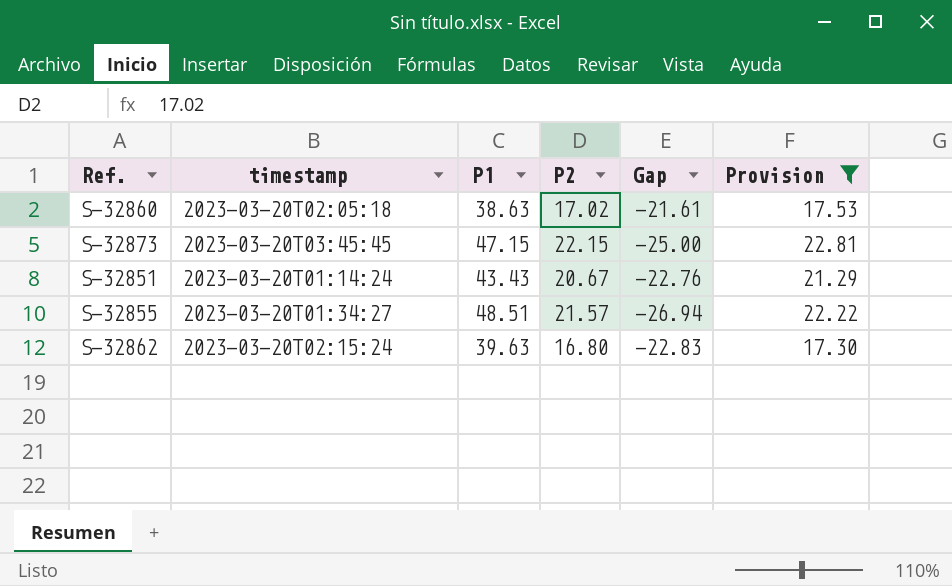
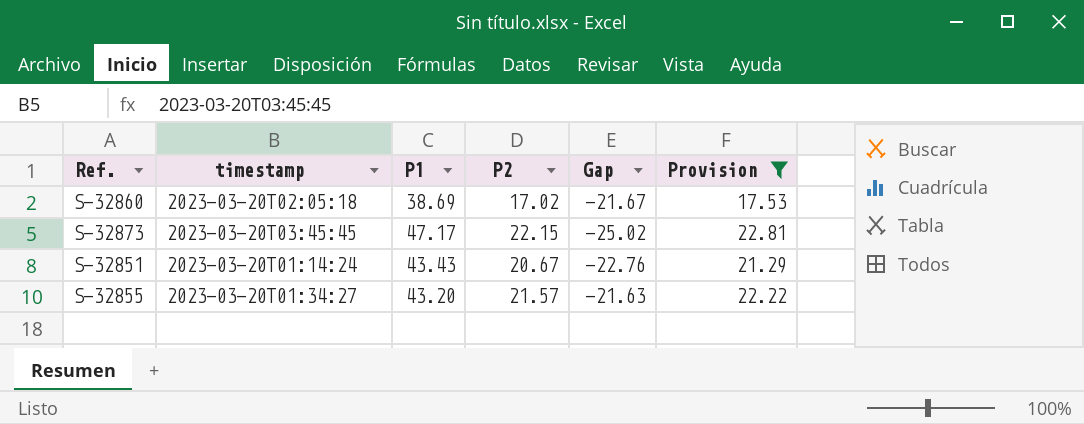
row S-32862: 2023-03-20T02:15:24 | 39.63 | 16.80 | -22.83 | 17.30 -> none
S-32860 | P1: 38.63 -> 38.69
S-32860 | Gap: -21.61 -> -21.67
S-32873 | P1: 47.15 -> 47.17
S-32873 | Gap: -25.00 -> -25.02
S-32855 | P1: 48.51 -> 43.20
S-32855 | Gap: -26.94 -> -21.63

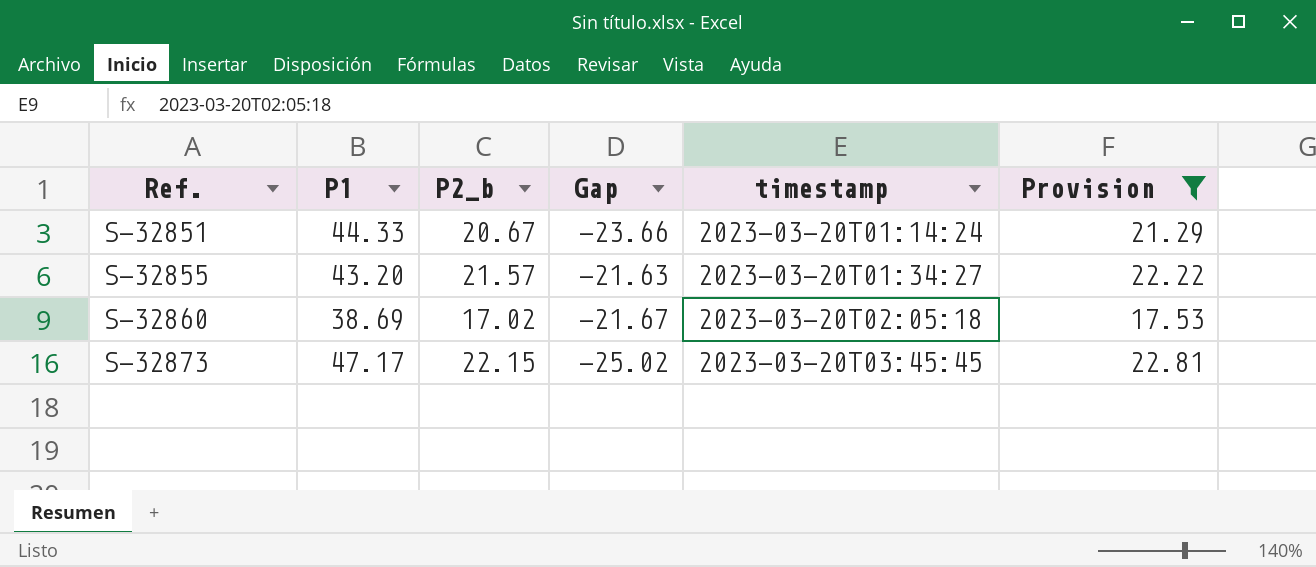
row order: none -> Ref. ascending
column name: P2 -> P2_b
column timestamp | position: 2 -> 5
S-32851 | P1: 43.43 -> 44.33
S-32851 | Gap: -22.76 -> -23.66

